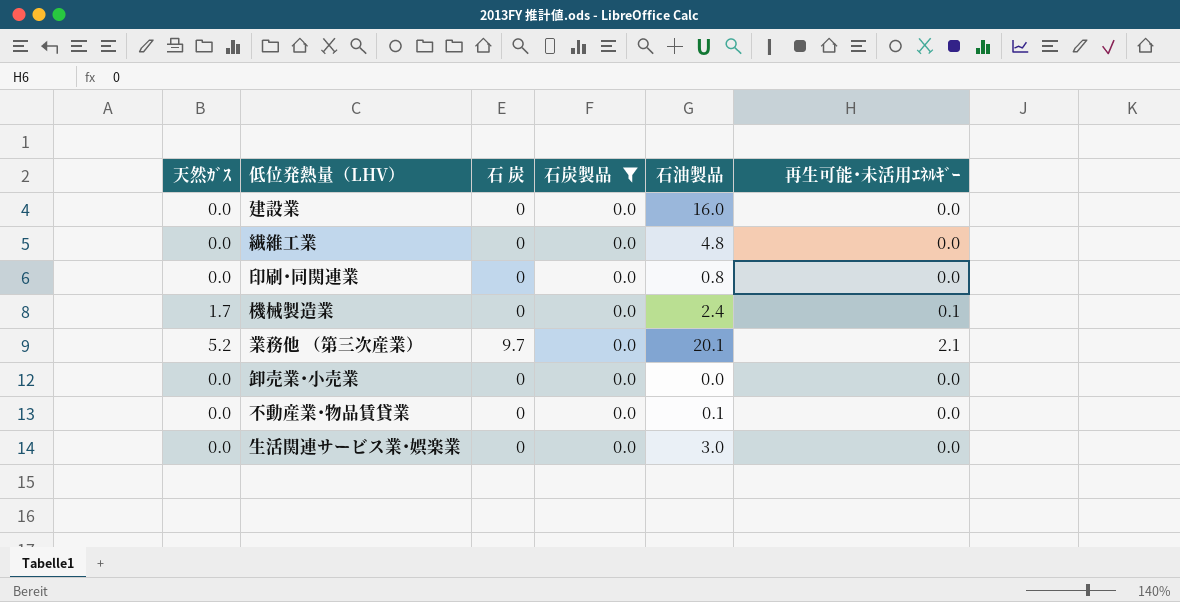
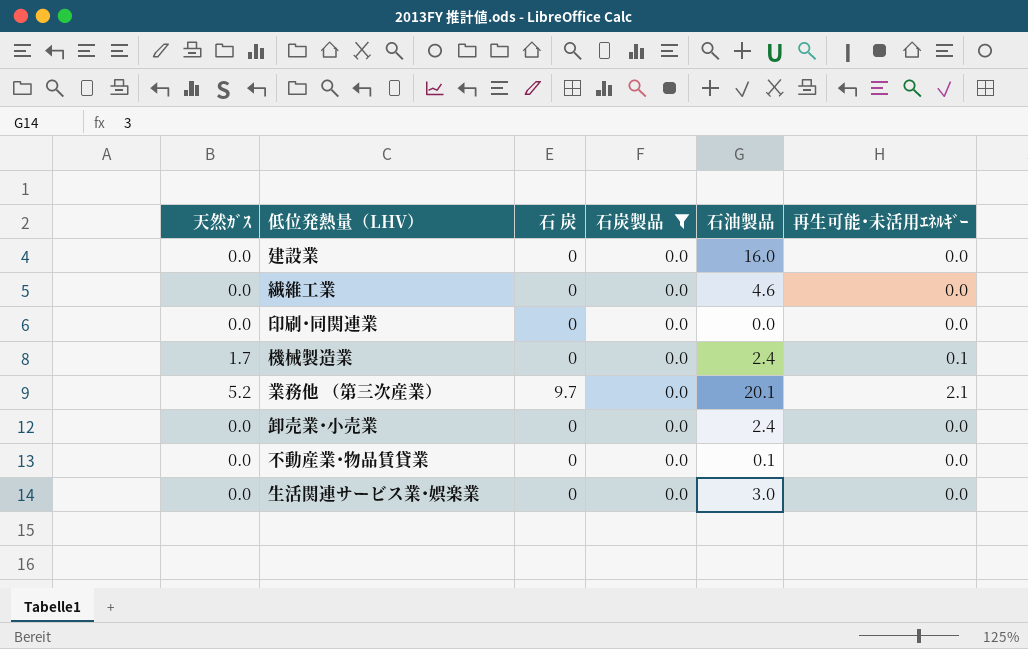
繊維工業 | 石油製品: 4.8 -> 4.6
印刷･同関連業 | 石油製品: 0.8 -> 0.0
卸売業･小売業 | 石油製品: 0.0 -> 2.4

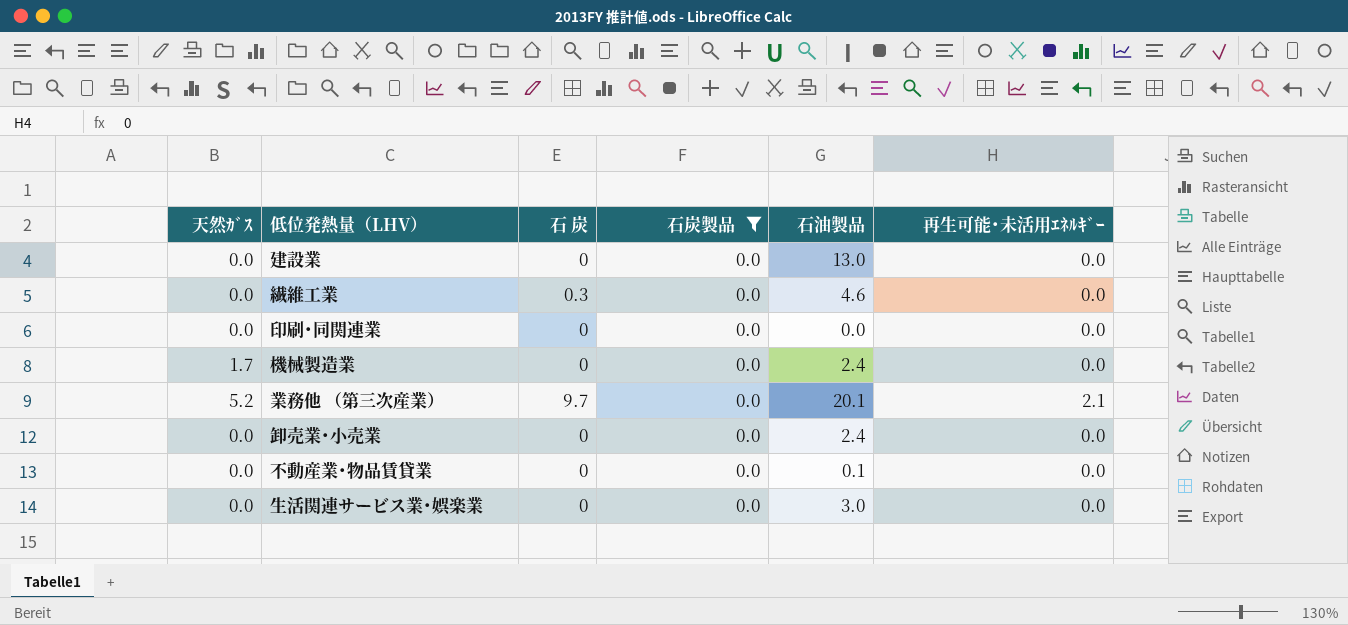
建設業 | 石油製品: 16.0 -> 13.0
繊維工業 | 石 炭: 0 -> 0.3
機械製造業 | 再生可能･未活用ｴﾈﾙｷﾞｰ: 0.1 -> 0.0

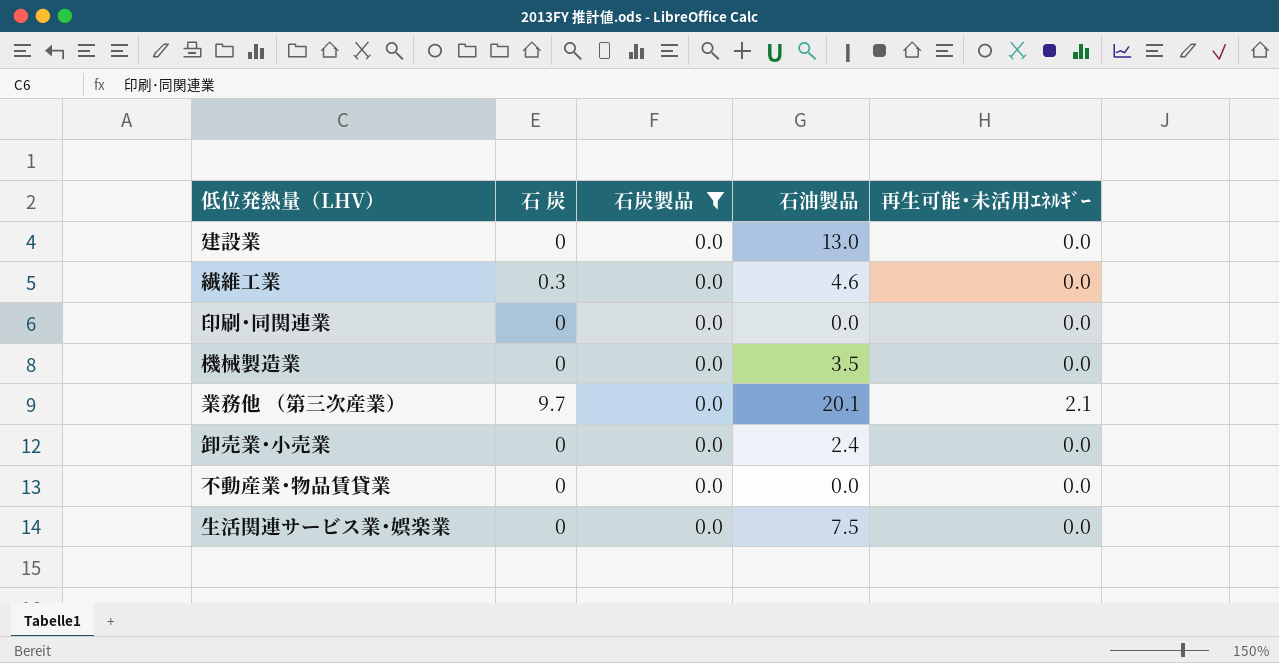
column 天然ｶﾞｽ | position: 1 -> none
機械製造業 | 石油製品: 2.4 -> 3.5
不動産業･物品賃貸業 | 石油製品: 0.1 -> 0.0
生活関連サービス業･娯楽業 | 石油製品: 3.0 -> 7.5

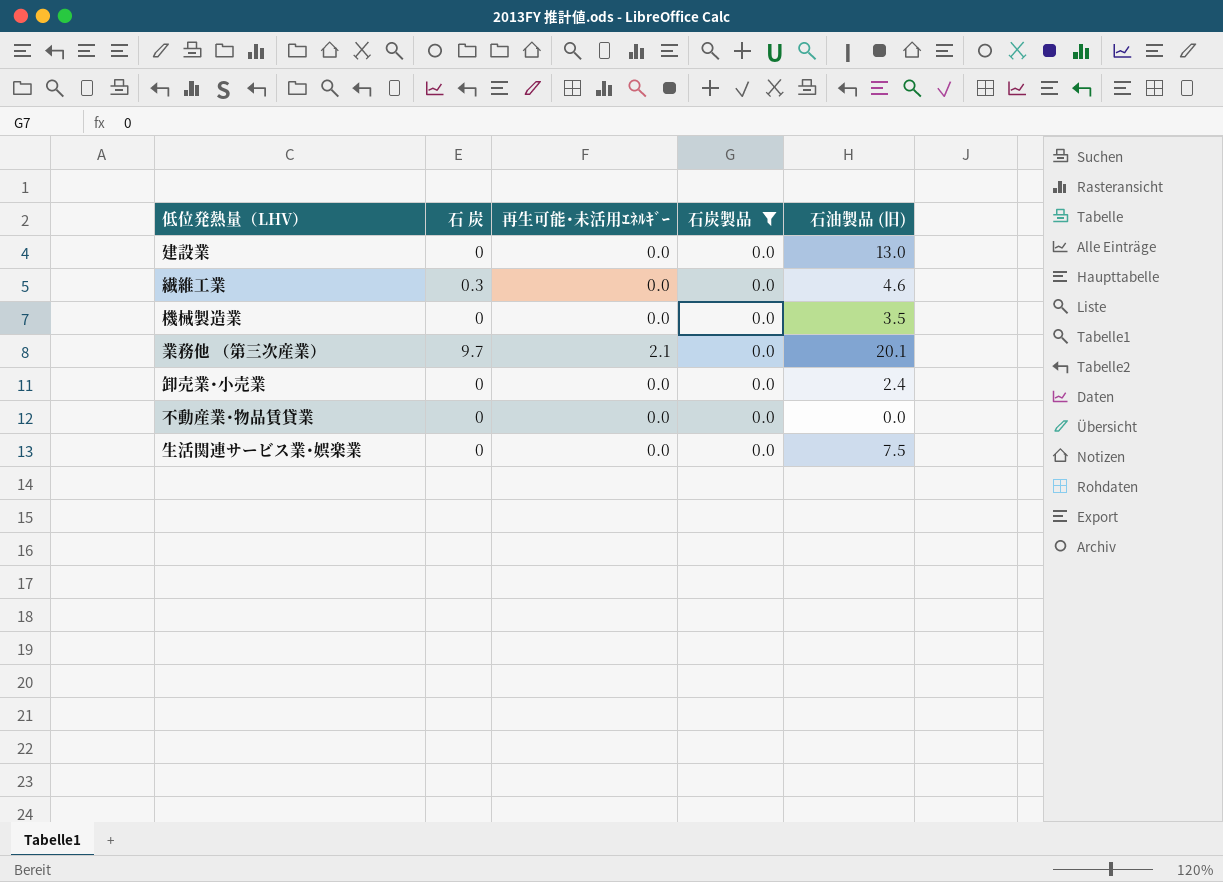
column 再生可能･未活用ｴﾈﾙｷﾞｰ | position: 5 -> 3
column name: 石油製品 -> 石油製品 (旧)
row 印刷･同関連業: 0 | 0.0 | 0.0 | 0.0 -> none

